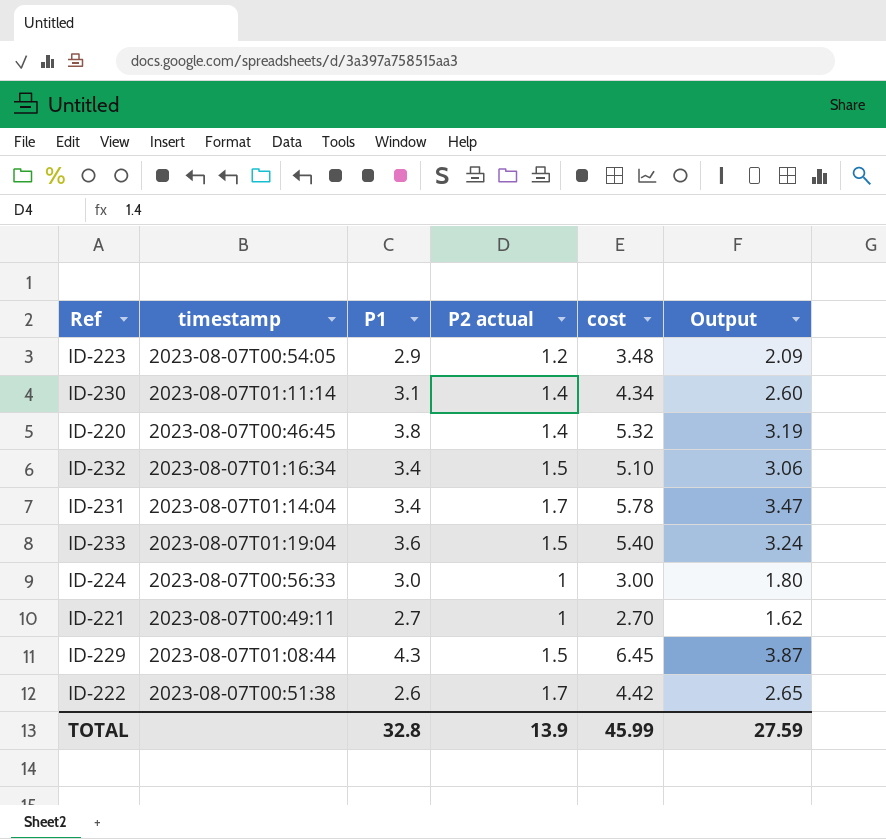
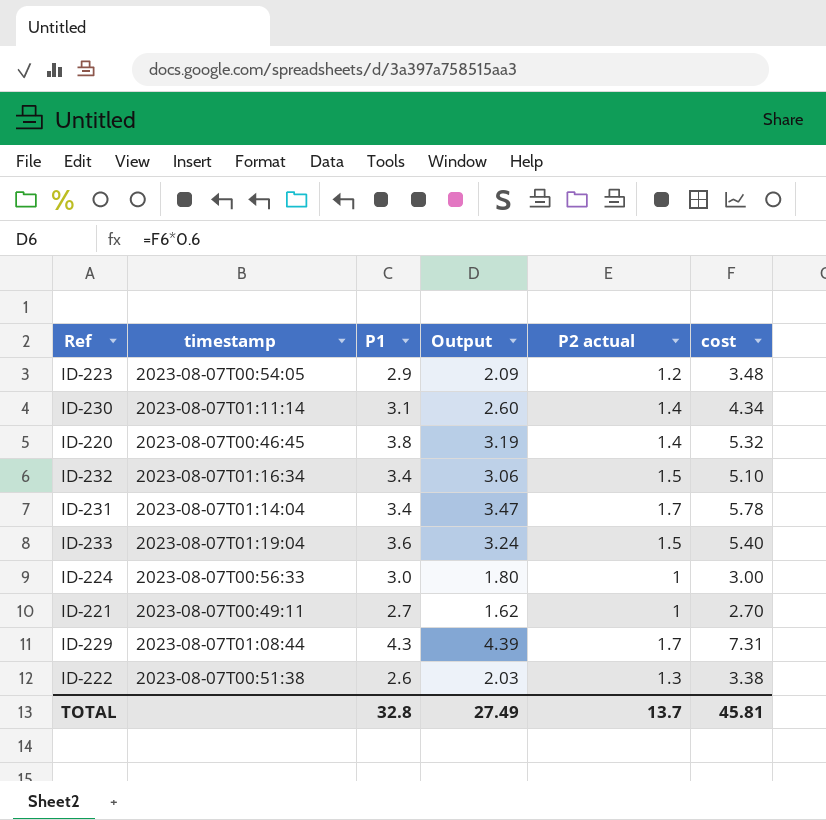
column Output | position: 6 -> 4
ID-229 | Output: 3.87 -> 4.39
ID-229 | P2 actual: 1.5 -> 1.7
ID-229 | cost: 6.45 -> 7.31
ID-222 | Output: 2.65 -> 2.03
ID-222 | P2 actual: 1.7 -> 1.3
ID-222 | cost: 4.42 -> 3.38
TOTAL | Output: 27.59 -> 27.49
TOTAL | P2 actual: 13.9 -> 13.7
TOTAL | cost: 45.99 -> 45.81

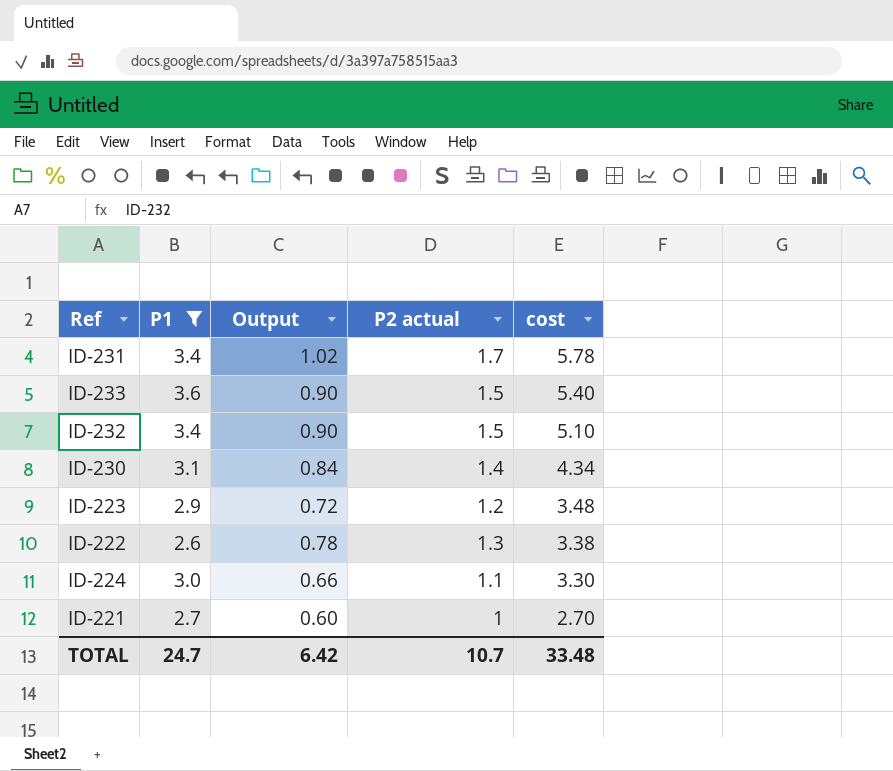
filter: none -> P1 <= 3.6
row order: none -> cost descending
column timestamp | position: 2 -> none
column Output | formula: [cost] * 0.6 -> [P2 actual] * 0.6
ID-224 | P2 actual: 1 -> 1.1
ID-224 | cost: 3.00 -> 3.30
TOTAL | P1: 32.8 -> 24.7
TOTAL | Output: 27.49 -> 6.42
TOTAL | P2 actual: 13.7 -> 10.7
TOTAL | cost: 45.81 -> 33.48

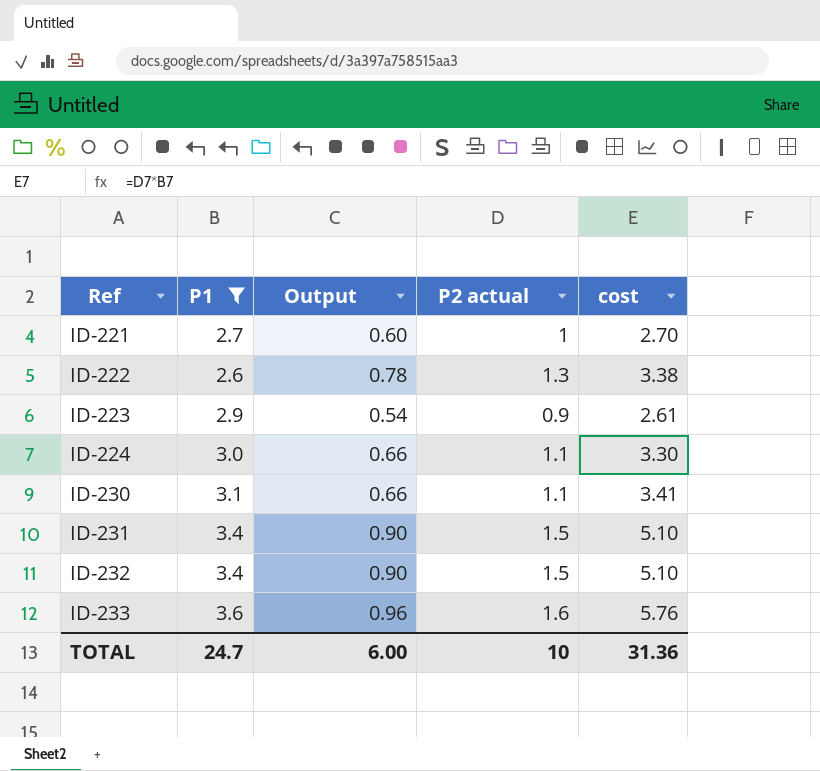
row order: cost descending -> Ref ascending
ID-223 | Output: 0.72 -> 0.54
ID-223 | P2 actual: 1.2 -> 0.9
ID-223 | cost: 3.48 -> 2.61
ID-230 | Output: 0.84 -> 0.66
ID-230 | P2 actual: 1.4 -> 1.1
ID-230 | cost: 4.34 -> 3.41
ID-231 | Output: 1.02 -> 0.90
ID-231 | P2 actual: 1.7 -> 1.5
ID-231 | cost: 5.78 -> 5.10
ID-233 | Output: 0.90 -> 0.96
ID-233 | P2 actual: 1.5 -> 1.6
ID-233 | cost: 5.40 -> 5.76
TOTAL | Output: 6.42 -> 6.00
TOTAL | P2 actual: 10.7 -> 10
TOTAL | cost: 33.48 -> 31.36

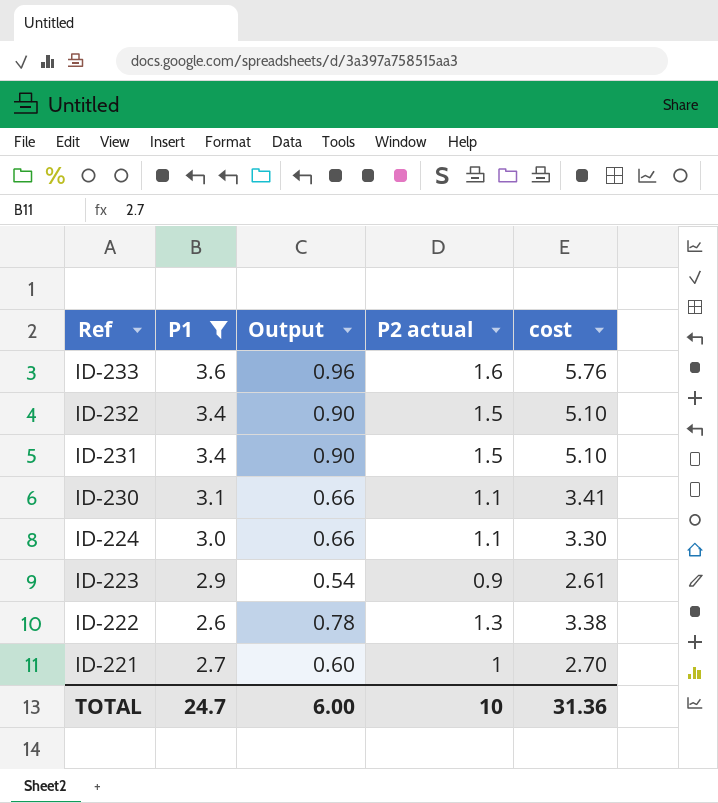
row order: Ref ascending -> Ref descending

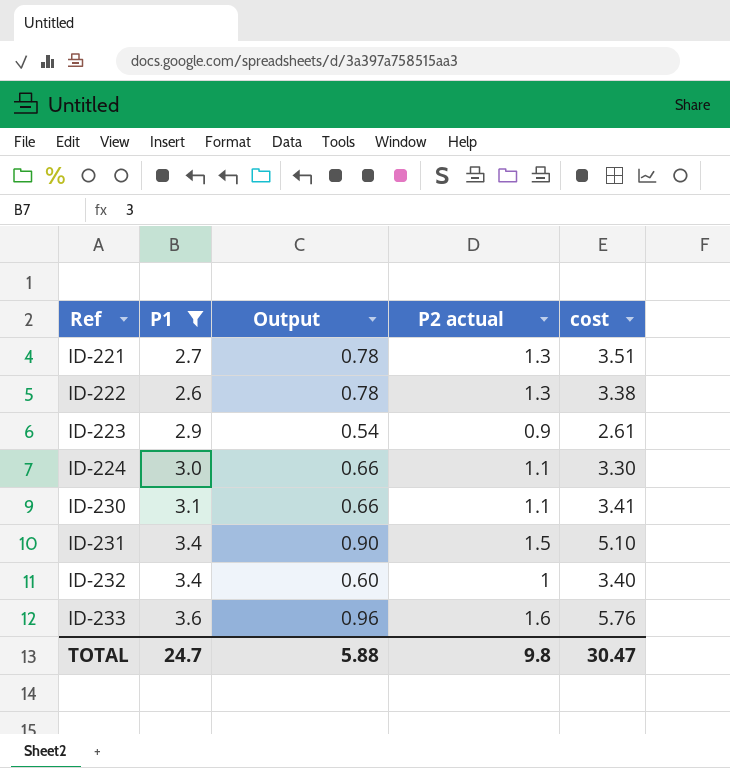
row order: Ref descending -> Ref ascending
ID-221 | Output: 0.60 -> 0.78
ID-221 | P2 actual: 1 -> 1.3
ID-221 | cost: 2.70 -> 3.51
ID-232 | Output: 0.90 -> 0.60
ID-232 | P2 actual: 1.5 -> 1
ID-232 | cost: 5.10 -> 3.40
TOTAL | Output: 6.00 -> 5.88
TOTAL | P2 actual: 10 -> 9.8
TOTAL | cost: 31.36 -> 30.47

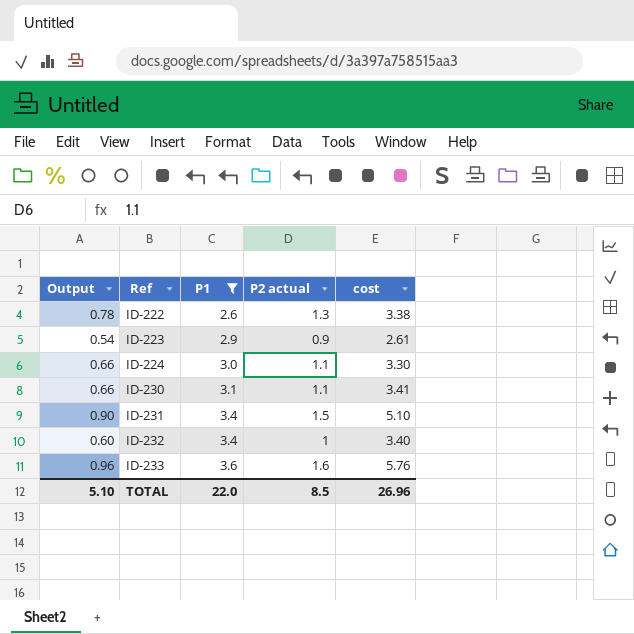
column Output | position: 3 -> 1
row ID-221: 2.7 | 0.78 | 1.3 | 3.51 -> none
TOTAL | Output: 5.88 -> 5.10
TOTAL | P1: 24.7 -> 22.0
TOTAL | P2 actual: 9.8 -> 8.5
TOTAL | cost: 30.47 -> 26.96

